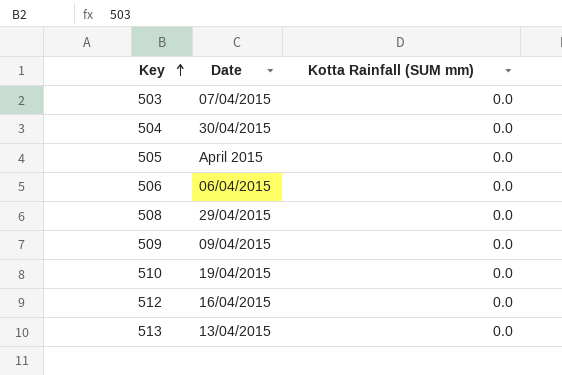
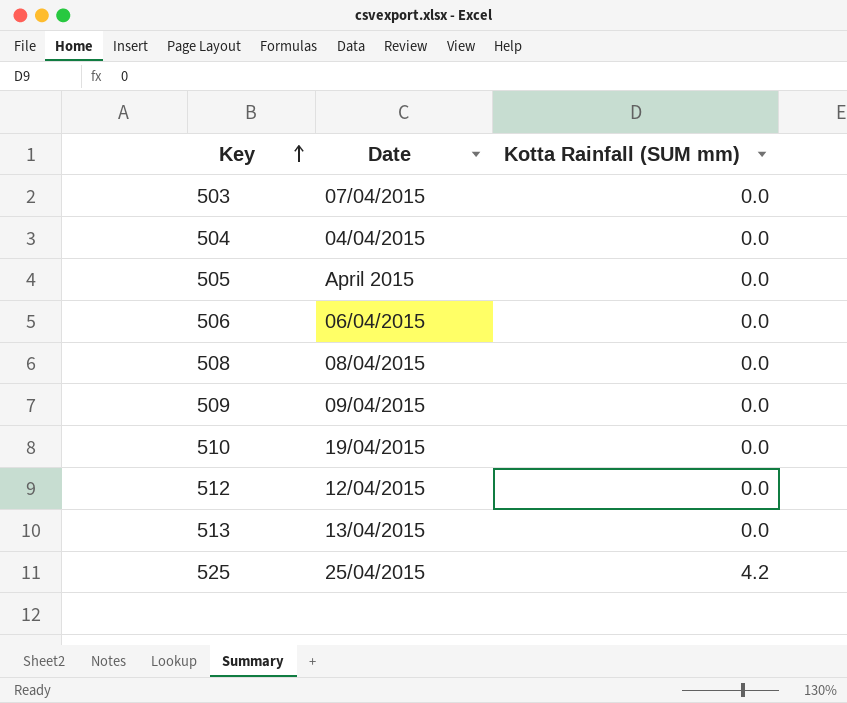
504 | Date: 30/04/2015 -> 04/04/2015
508 | Date: 29/04/2015 -> 08/04/2015
512 | Date: 16/04/2015 -> 12/04/2015
row 525: none -> 25/04/2015 | 4.2

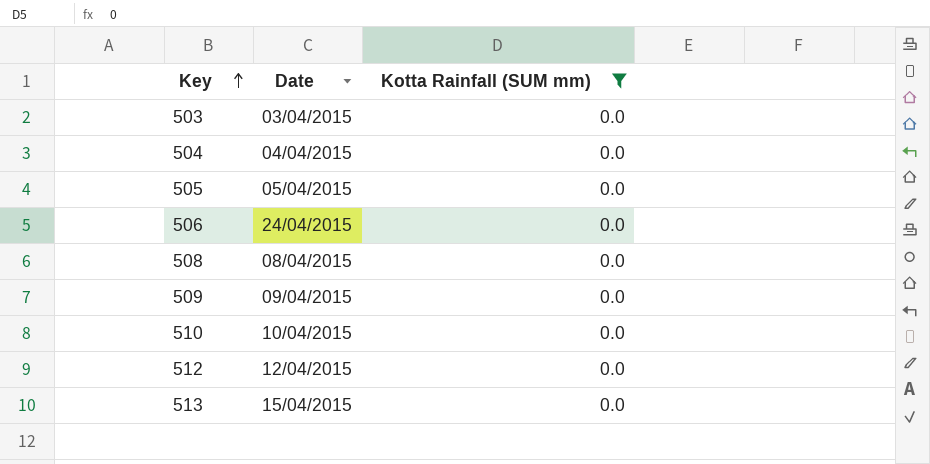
filter: none -> Kotta Rainfall (SUM mm) = 0.0
503 | Date: 07/04/2015 -> 03/04/2015
505 | Date: April 2015 -> 05/04/2015
506 | Date: 06/04/2015 -> 24/04/2015
510 | Date: 19/04/2015 -> 10/04/2015
513 | Date: 13/04/2015 -> 15/04/2015

